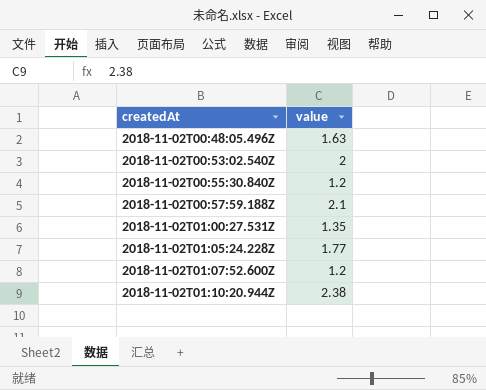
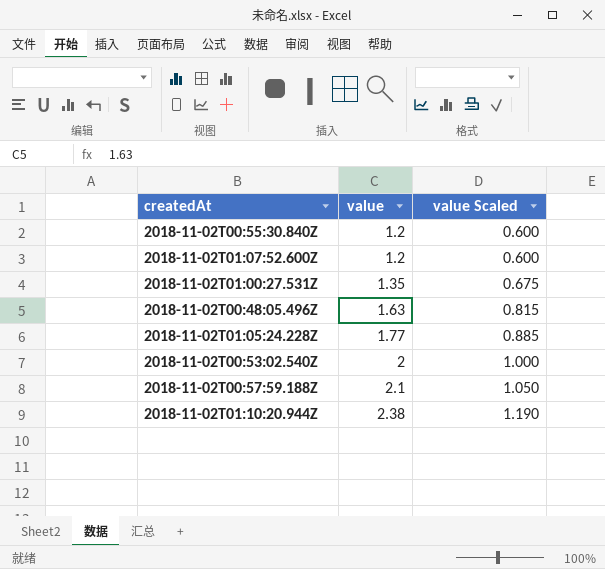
row order: createdAt ascending -> value ascending
column value Scaled | formula: none -> [value] * 0.5

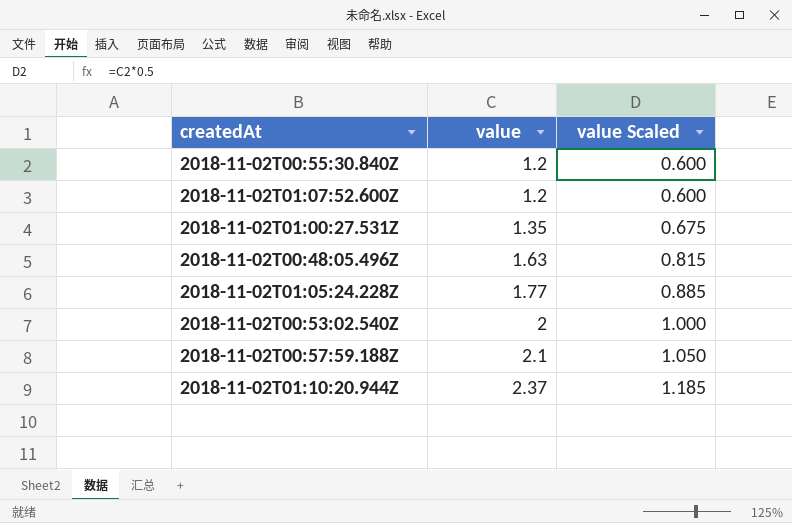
2018-11-02T01:10:20.944Z | value: 2.38 -> 2.37
2018-11-02T01:10:20.944Z | value Scaled: 1.190 -> 1.185

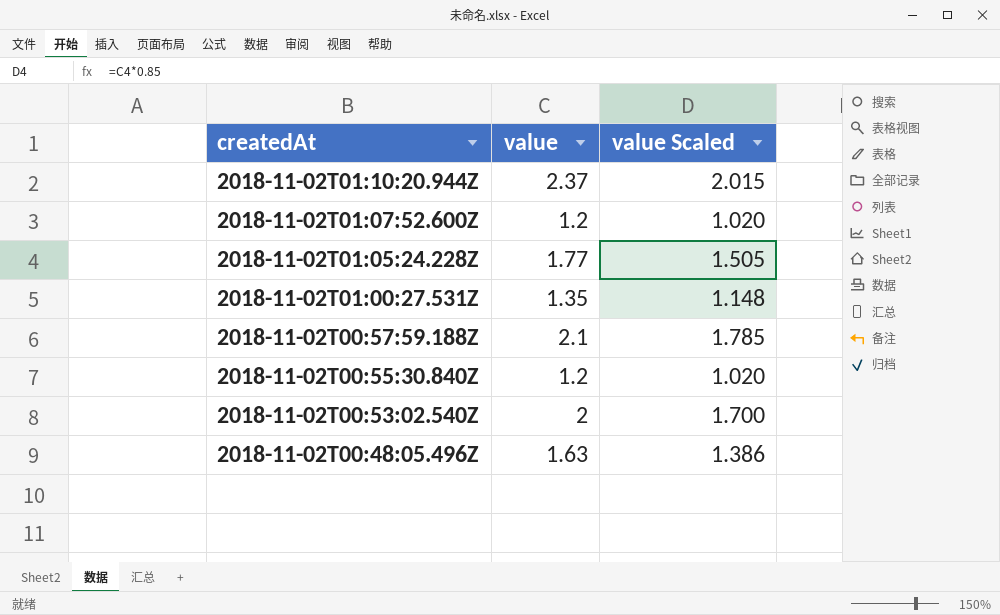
row order: value ascending -> createdAt descending
column value Scaled | formula: [value] * 0.5 -> [value] * 0.85

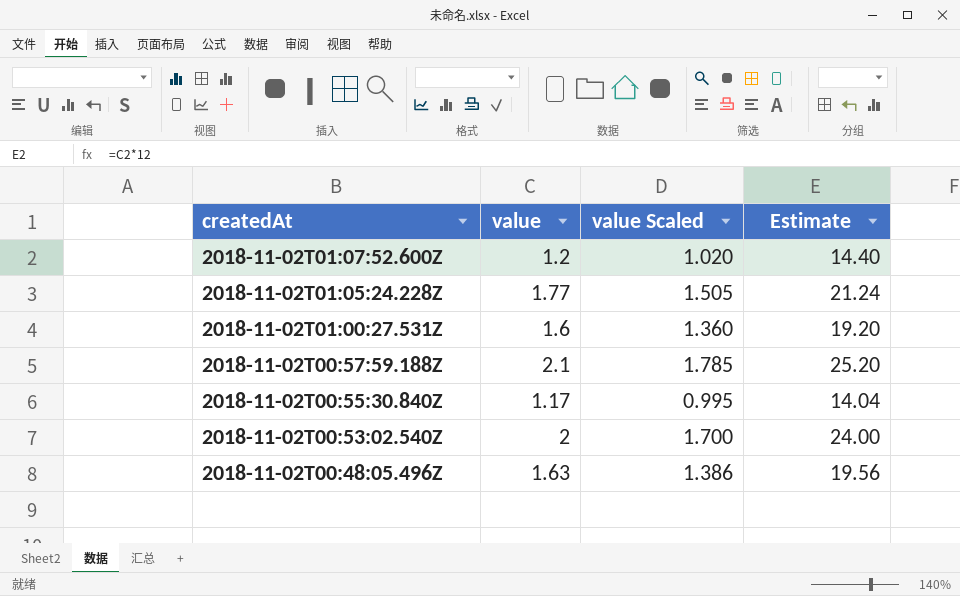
column Estimate | formula: none -> [value] * 12
row 2018-11-02T01:10:20.944Z: 2.37 | 2.015 -> none
2018-11-02T01:00:27.531Z | value: 1.35 -> 1.6
2018-11-02T01:00:27.531Z | value Scaled: 1.148 -> 1.360
2018-11-02T00:55:30.840Z | value: 1.2 -> 1.17
2018-11-02T00:55:30.840Z | value Scaled: 1.020 -> 0.995

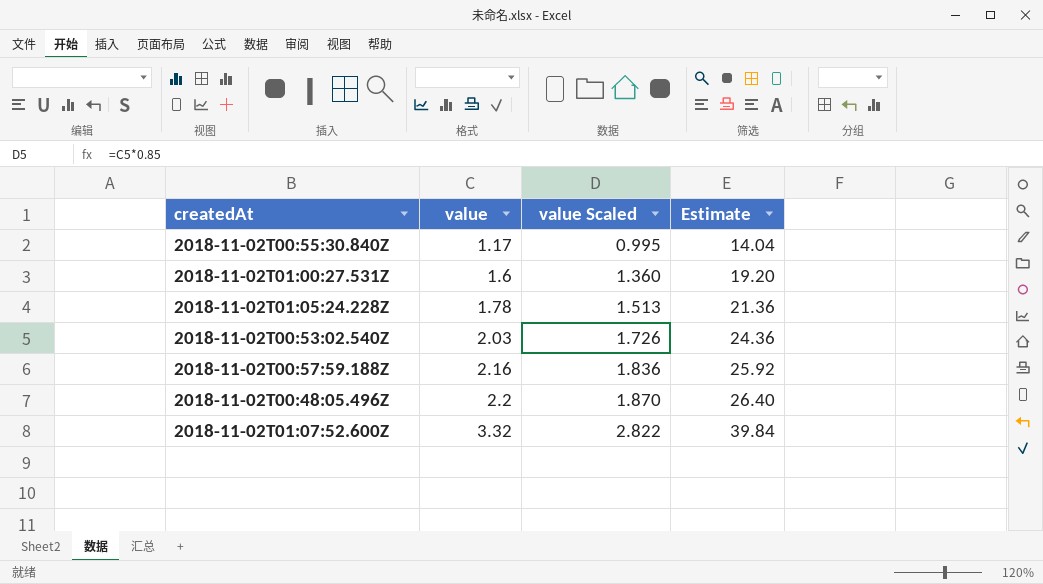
row order: createdAt descending -> value ascending
2018-11-02T01:05:24.228Z | value: 1.77 -> 1.78
2018-11-02T01:05:24.228Z | value Scaled: 1.505 -> 1.513
2018-11-02T01:05:24.228Z | Estimate: 21.24 -> 21.36
2018-11-02T00:53:02.540Z | value: 2 -> 2.03
2018-11-02T00:53:02.540Z | value Scaled: 1.700 -> 1.726
2018-11-02T00:53:02.540Z | Estimate: 24.00 -> 24.36
2018-11-02T00:57:59.188Z | value: 2.1 -> 2.16
2018-11-02T00:57:59.188Z | value Scaled: 1.785 -> 1.836
2018-11-02T00:57:59.188Z | Estimate: 25.20 -> 25.92
2018-11-02T00:48:05.496Z | value: 1.63 -> 2.2
2018-11-02T00:48:05.496Z | value Scaled: 1.386 -> 1.870
2018-11-02T00:48:05.496Z | Estimate: 19.56 -> 26.40
2018-11-02T01:07:52.600Z | value: 1.2 -> 3.32
2018-11-02T01:07:52.600Z | value Scaled: 1.020 -> 2.822
2018-11-02T01:07:52.600Z | Estimate: 14.40 -> 39.84

